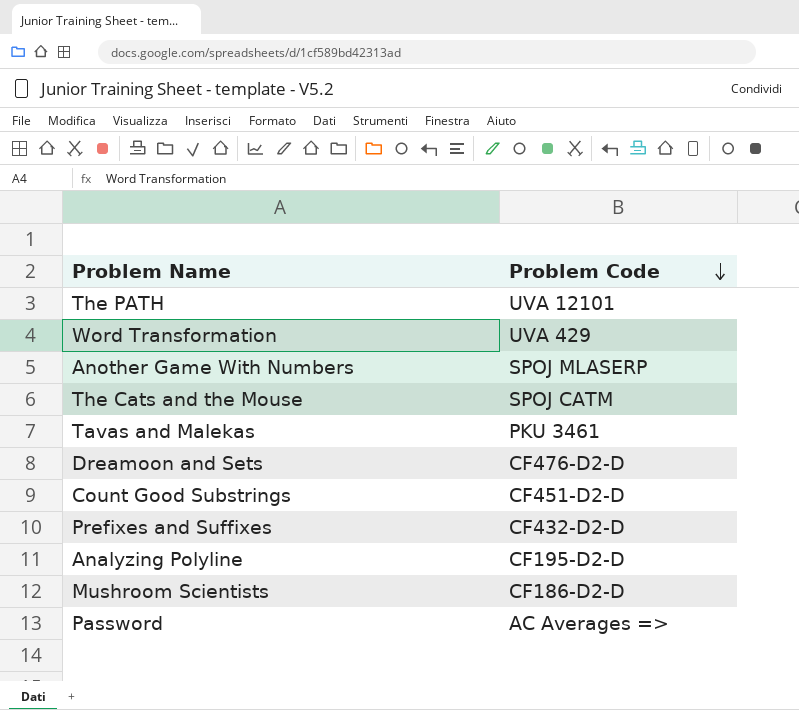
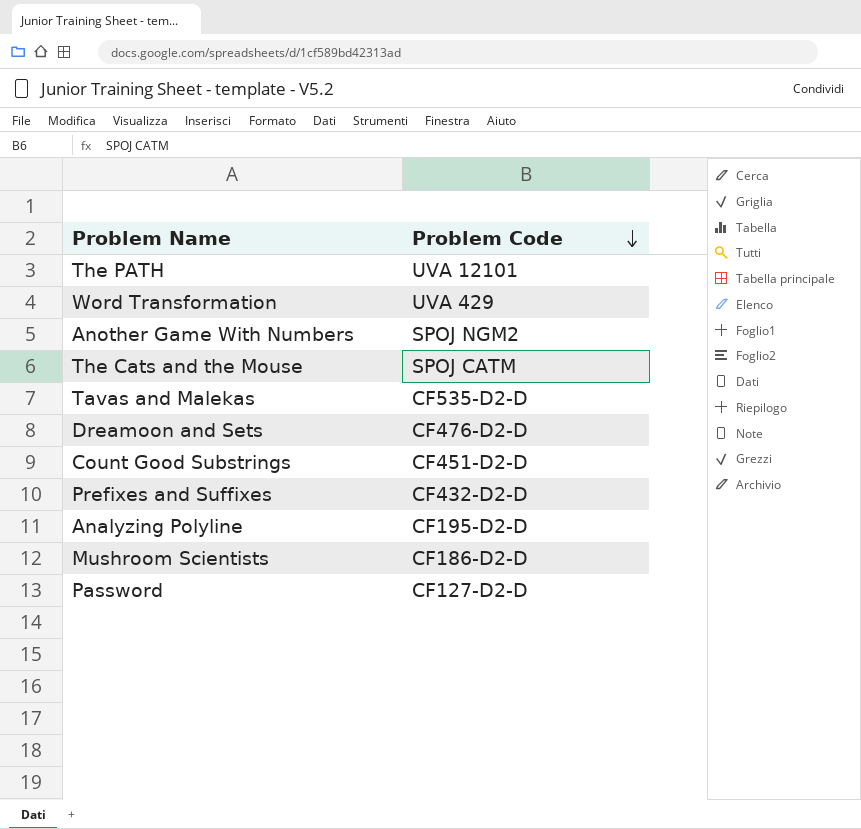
Another Game With Numbers | Problem Code: SPOJ MLASERP -> SPOJ NGM2
Tavas and Malekas | Problem Code: PKU 3461 -> CF535-D2-D
Password | Problem Code: AC Averages => -> CF127-D2-D

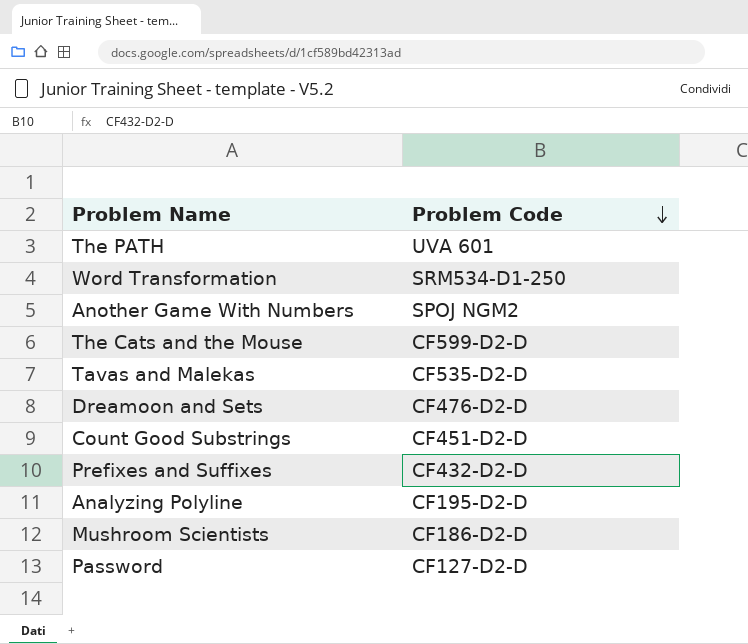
The PATH | Problem Code: UVA 12101 -> UVA 601
Word Transformation | Problem Code: UVA 429 -> SRM534-D1-250
The Cats and the Mouse | Problem Code: SPOJ CATM -> CF599-D2-D

